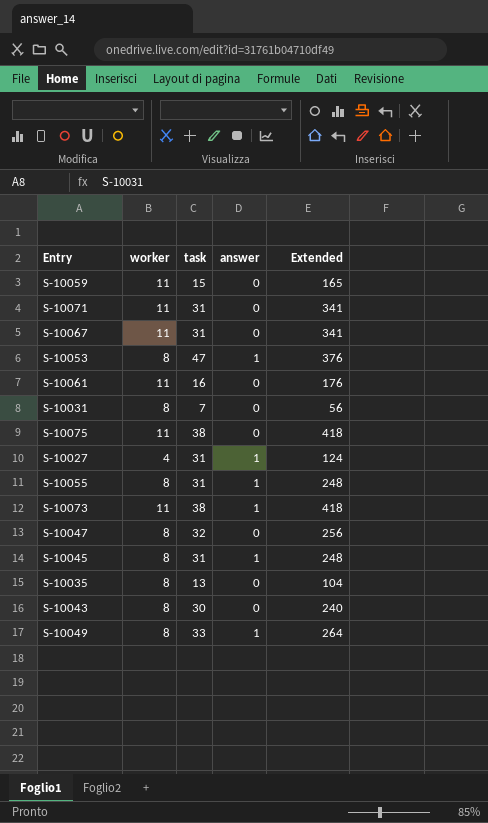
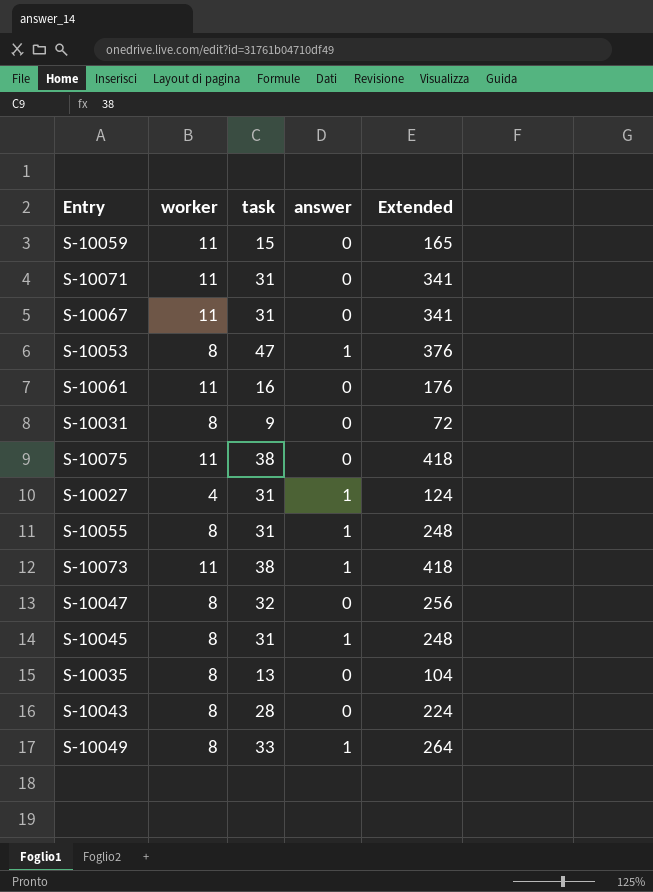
S-10031 | task: 7 -> 9
S-10031 | Extended: 56 -> 72
S-10043 | task: 30 -> 28
S-10043 | Extended: 240 -> 224

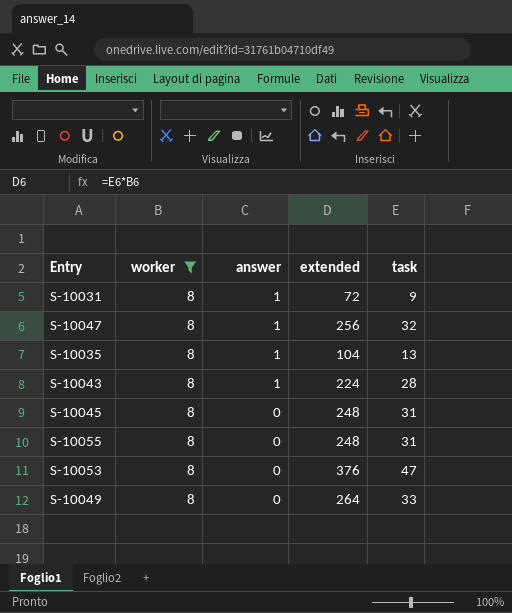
filter: none -> worker = 8
row order: none -> answer descending
column name: Extended -> extended
column task | position: 3 -> 5
S-10031 | answer: 0 -> 1
S-10047 | answer: 0 -> 1
S-10035 | answer: 0 -> 1
S-10043 | answer: 0 -> 1
S-10045 | answer: 1 -> 0
S-10055 | answer: 1 -> 0
S-10053 | answer: 1 -> 0
S-10049 | answer: 1 -> 0

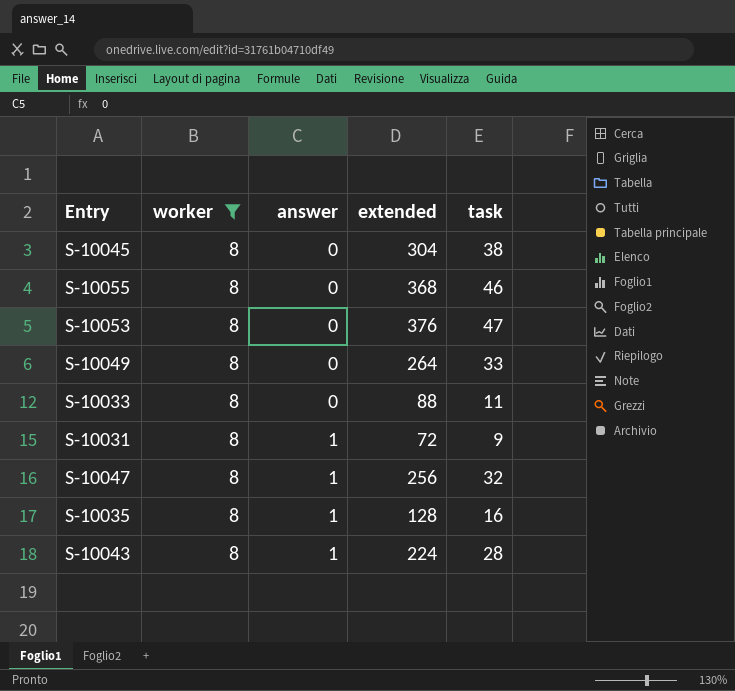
row order: answer descending -> answer ascending
S-10045 | extended: 248 -> 304
S-10045 | task: 31 -> 38
S-10055 | extended: 248 -> 368
S-10055 | task: 31 -> 46
row S-10033: none -> 8 | 0 | 88 | 11
S-10035 | extended: 104 -> 128
S-10035 | task: 13 -> 16

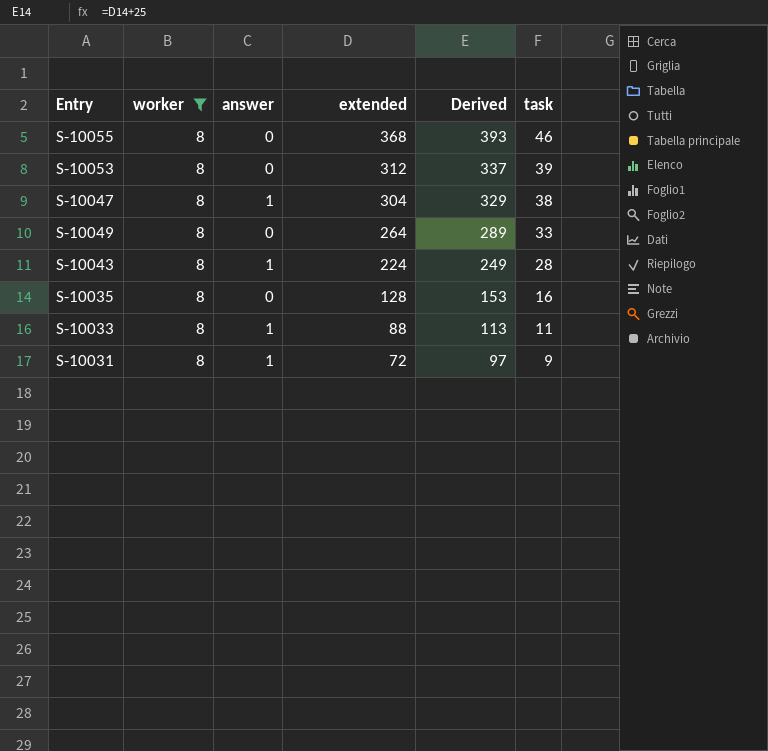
row order: answer ascending -> extended descending
column Derived | formula: none -> [extended] + 25
row S-10045: 8 | 0 | 304 | 38 -> none
S-10053 | extended: 376 -> 312
S-10053 | task: 47 -> 39
S-10047 | extended: 256 -> 304
S-10047 | task: 32 -> 38
S-10035 | answer: 1 -> 0
S-10033 | answer: 0 -> 1

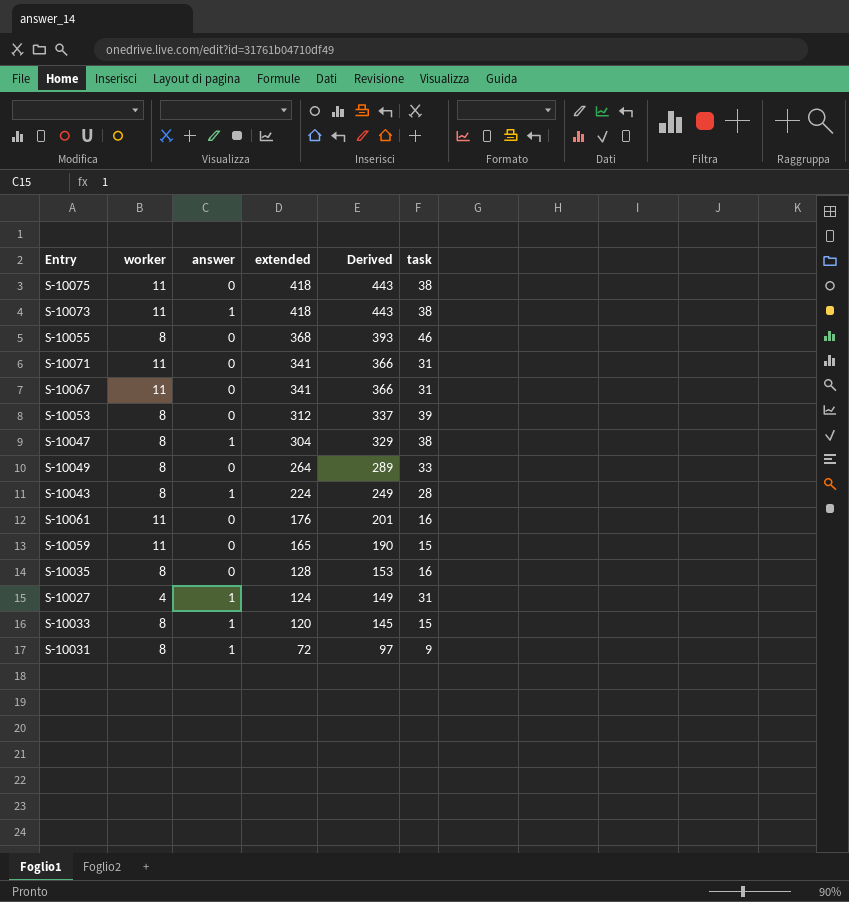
filter: worker = 8 -> none
S-10033 | extended: 88 -> 120
S-10033 | Derived: 113 -> 145
S-10033 | task: 11 -> 15

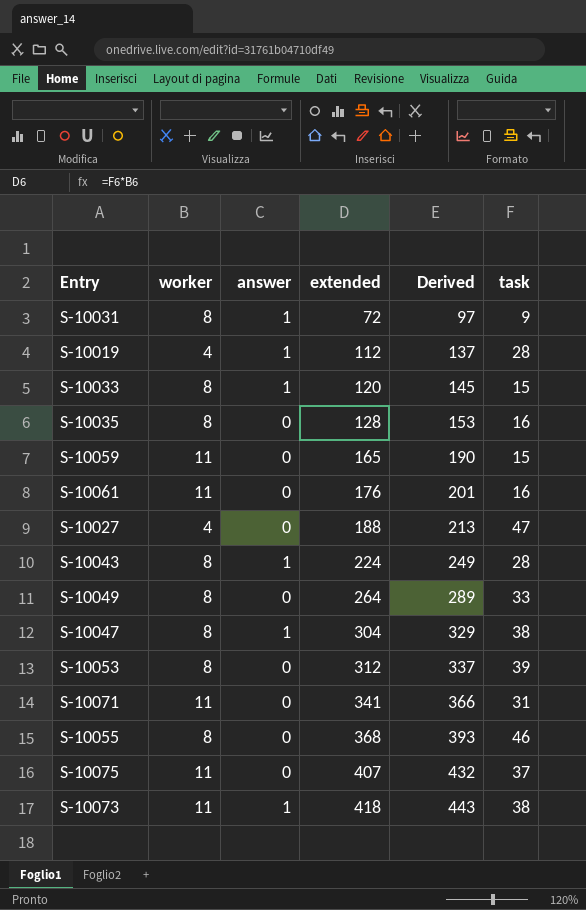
row order: extended descending -> extended ascending
row S-10067: 11 | 0 | 341 | 366 | 31 -> none
row S-10019: none -> 4 | 1 | 112 | 137 | 28
S-10027 | answer: 1 -> 0
S-10027 | extended: 124 -> 188
S-10027 | Derived: 149 -> 213
S-10027 | task: 31 -> 47
S-10075 | extended: 418 -> 407
S-10075 | Derived: 443 -> 432
S-10075 | task: 38 -> 37

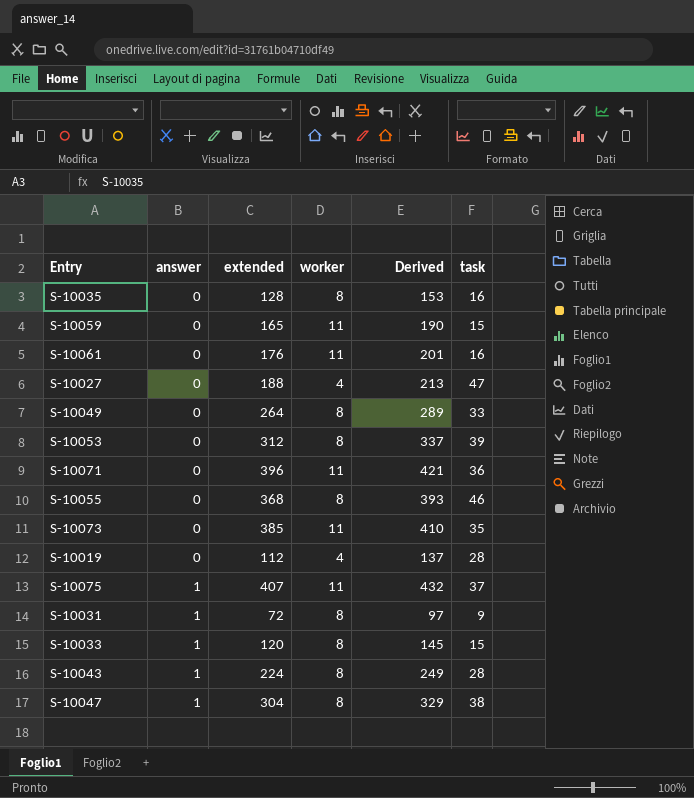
row order: extended ascending -> answer ascending
column worker | position: 2 -> 4
S-10071 | extended: 341 -> 396
S-10071 | Derived: 366 -> 421
S-10071 | task: 31 -> 36
S-10073 | answer: 1 -> 0
S-10073 | extended: 418 -> 385
S-10073 | Derived: 443 -> 410
S-10073 | task: 38 -> 35
S-10019 | answer: 1 -> 0
S-10075 | answer: 0 -> 1

